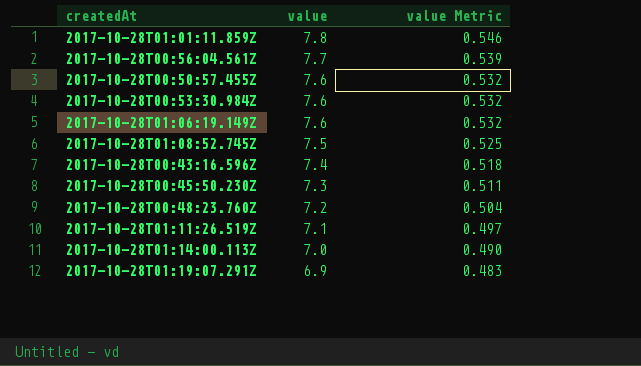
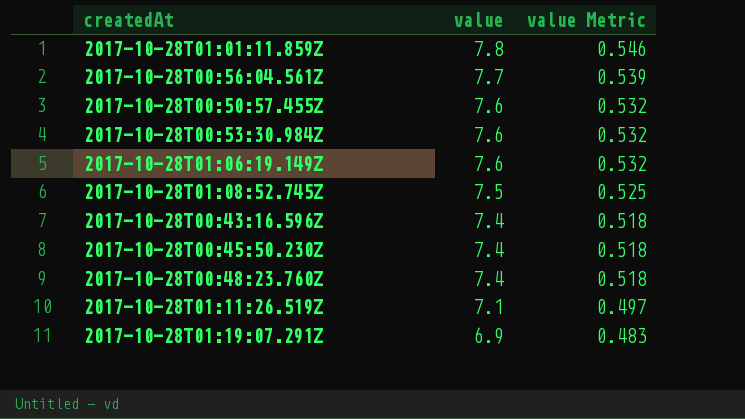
row 2017-10-28T01:14:00.113Z: 7.0 | 0.490 -> none
2017-10-28T00:45:50.230Z | value: 7.3 -> 7.4
2017-10-28T00:45:50.230Z | value Metric: 0.511 -> 0.518
2017-10-28T00:48:23.760Z | value: 7.2 -> 7.4
2017-10-28T00:48:23.760Z | value Metric: 0.504 -> 0.518

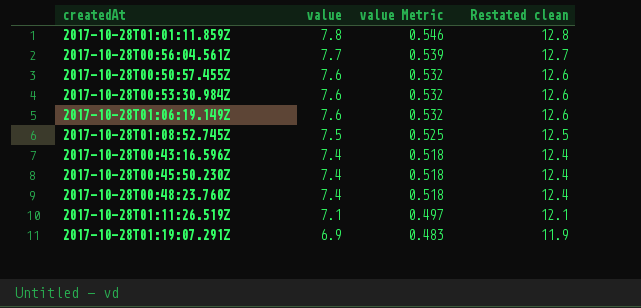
column Restated clean | formula: none -> [value] + 5

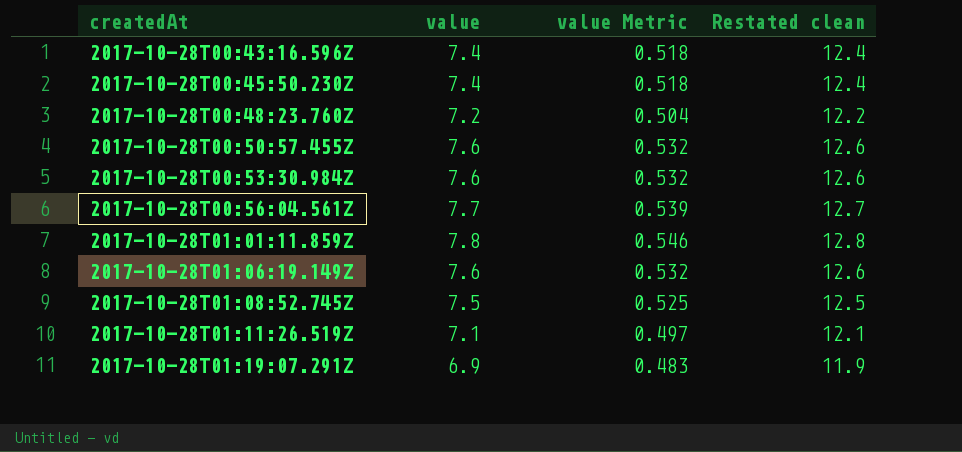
row order: value descending -> createdAt ascending
2017-10-28T00:48:23.760Z | value: 7.4 -> 7.2
2017-10-28T00:48:23.760Z | value Metric: 0.518 -> 0.504
2017-10-28T00:48:23.760Z | Restated clean: 12.4 -> 12.2

